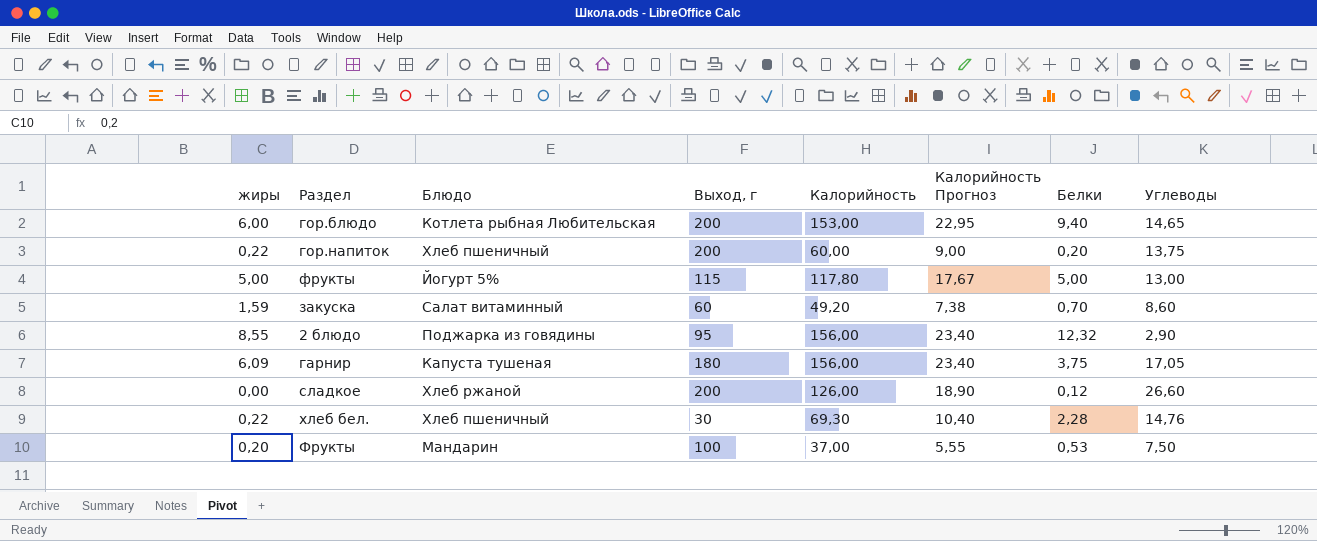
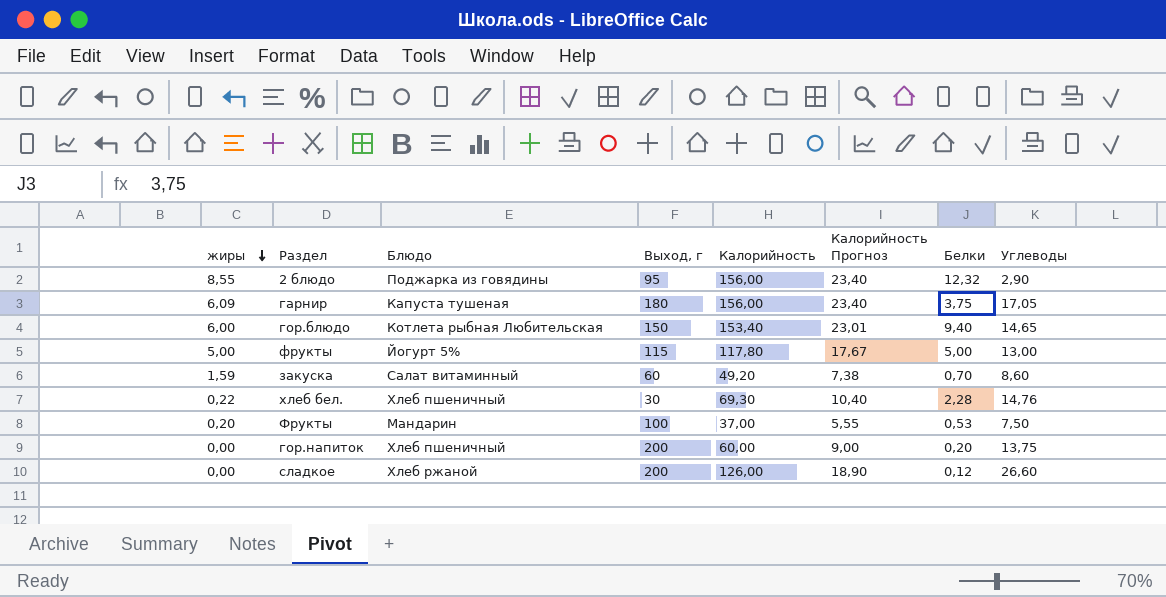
row order: none -> жиры descending
гор.блюдо | Выход, г: 200 -> 150
гор.блюдо | Калорийность: 153,00 -> 153,40
гор.блюдо | Калорийность Прогноз: 22,95 -> 23,01
гор.напиток | жиры: 0,22 -> 0,00

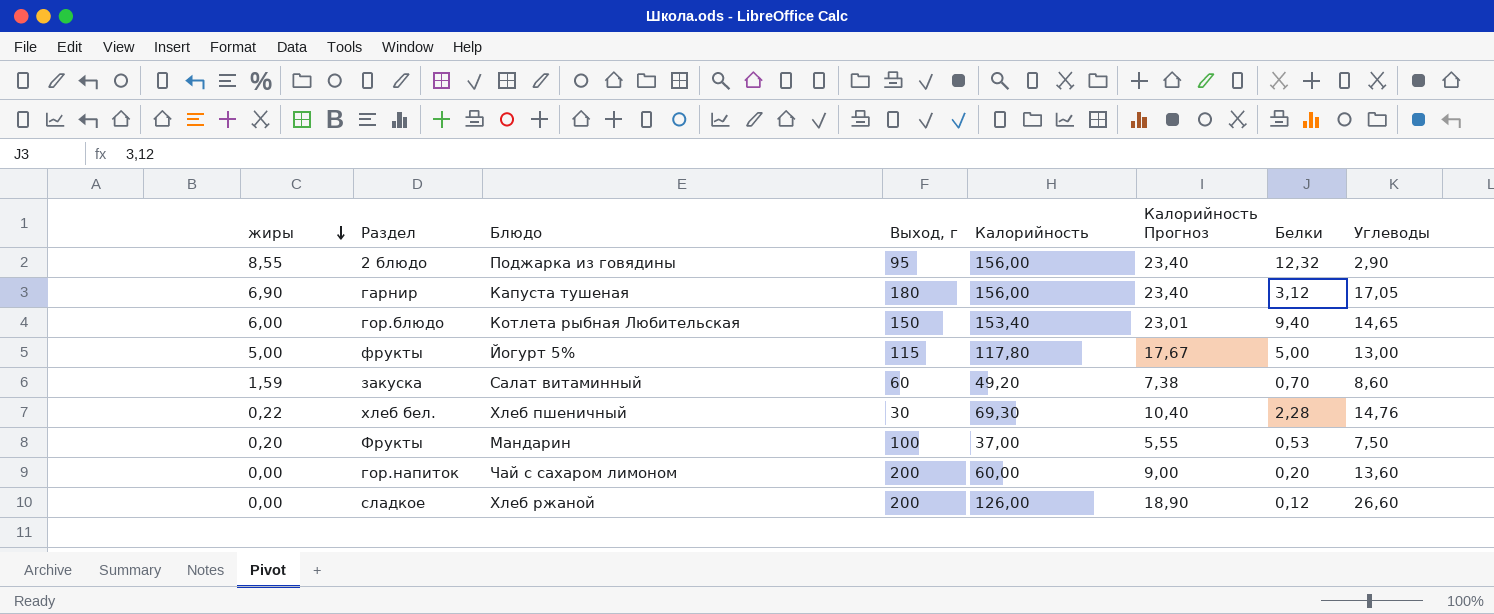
гарнир | жиры: 6,09 -> 6,90
гарнир | Белки: 3,75 -> 3,12
гор.напиток | Блюдо: Хлеб пшеничный -> Чай с сахаром лимоном
гор.напиток | Углеводы: 13,75 -> 13,60

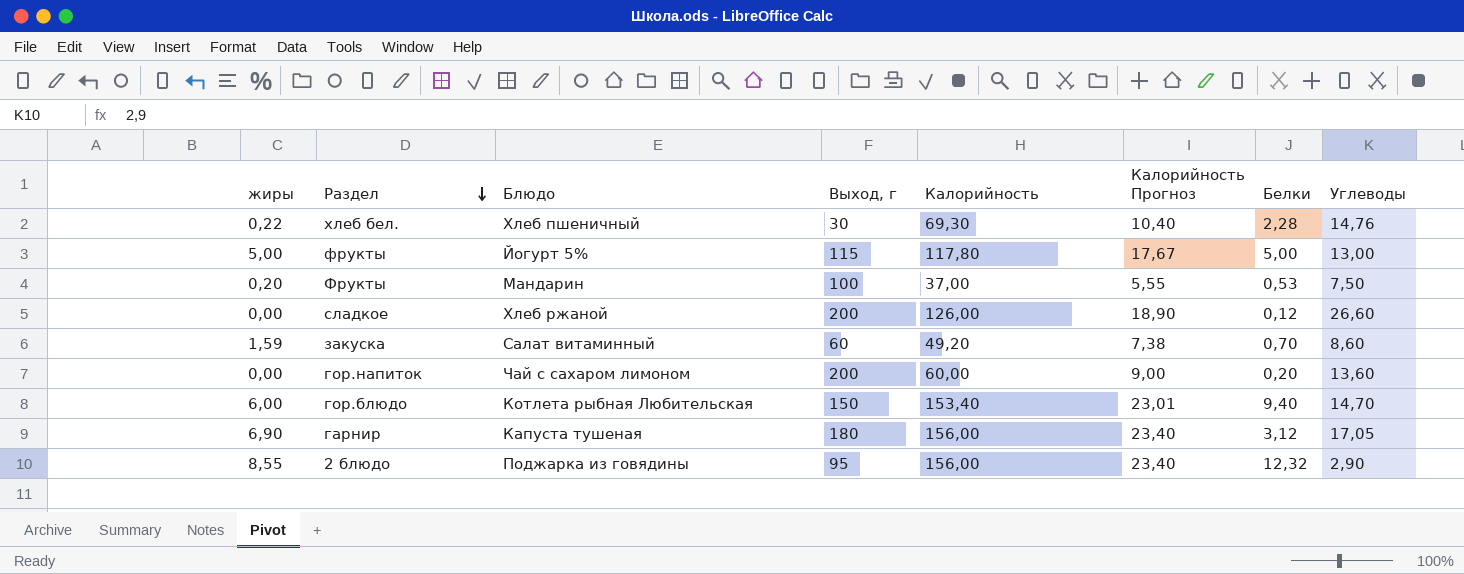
row order: жиры descending -> Раздел descending
гор.блюдо | Углеводы: 14,65 -> 14,70

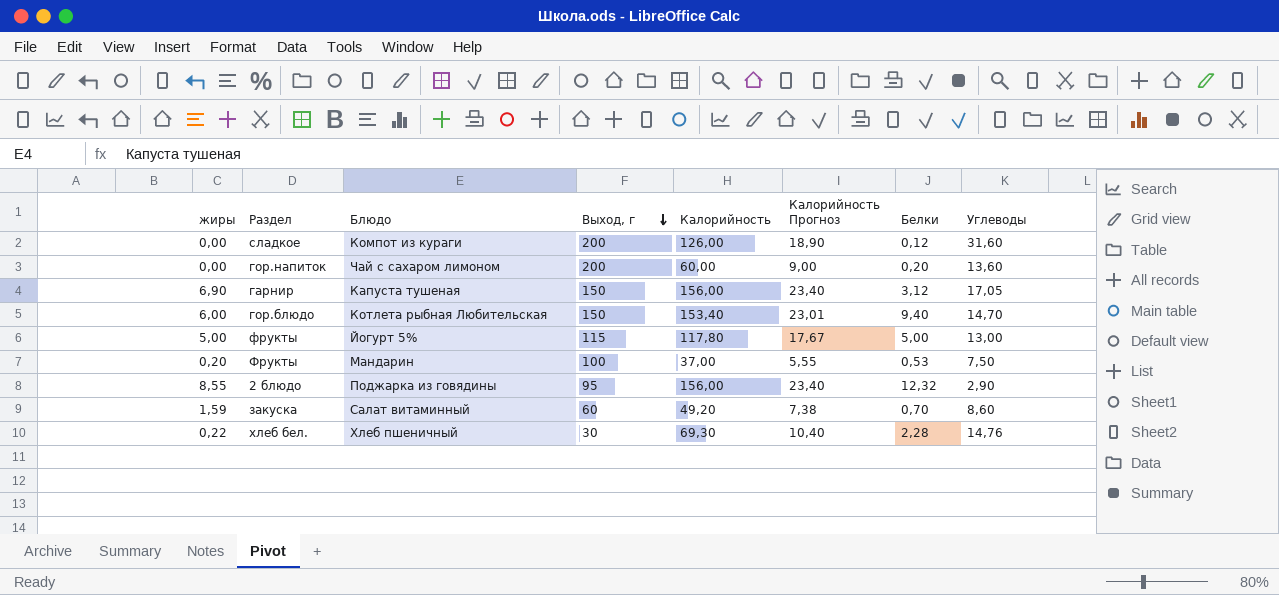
row order: Раздел descending -> Выход, г descending
сладкое | Блюдо: Хлеб ржаной -> Компот из кураги
сладкое | Углеводы: 26,60 -> 31,60
гарнир | Выход, г: 180 -> 150

